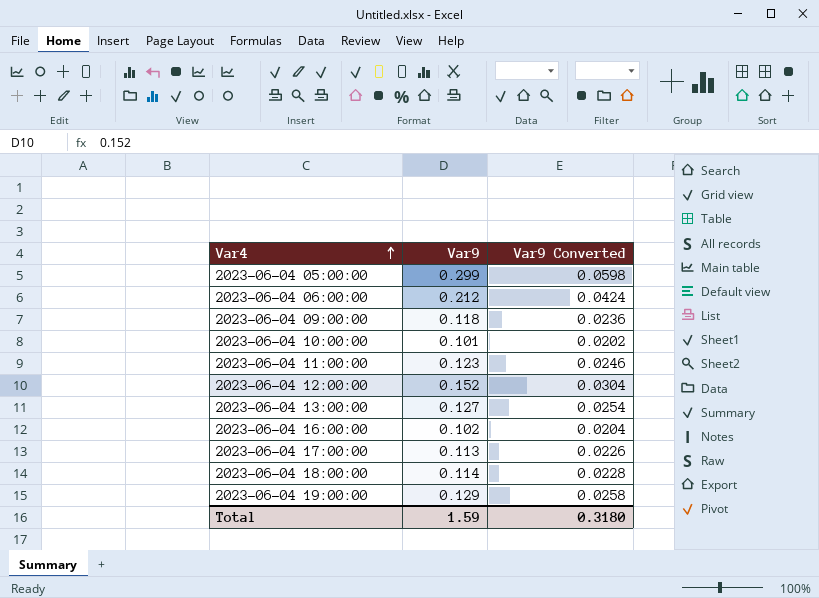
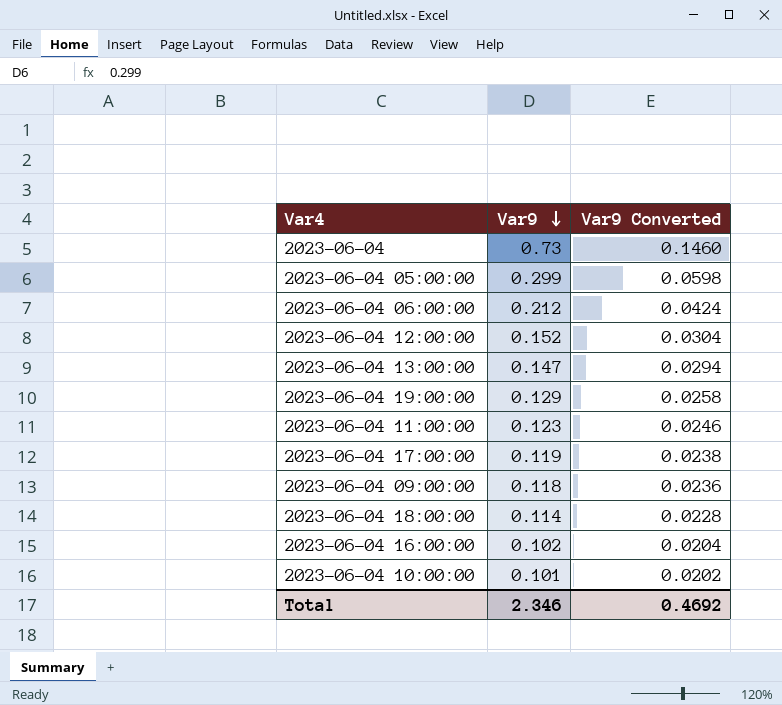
row order: Var4 ascending -> Var9 descending
row 2023-06-04: none -> 0.73 | 0.1460
2023-06-04 13:00:00 | Var9: 0.127 -> 0.147
2023-06-04 13:00:00 | Var9 Converted: 0.0254 -> 0.0294
2023-06-04 17:00:00 | Var9: 0.113 -> 0.119
2023-06-04 17:00:00 | Var9 Converted: 0.0226 -> 0.0238
Total | Var9: 1.59 -> 2.346
Total | Var9 Converted: 0.3180 -> 0.4692

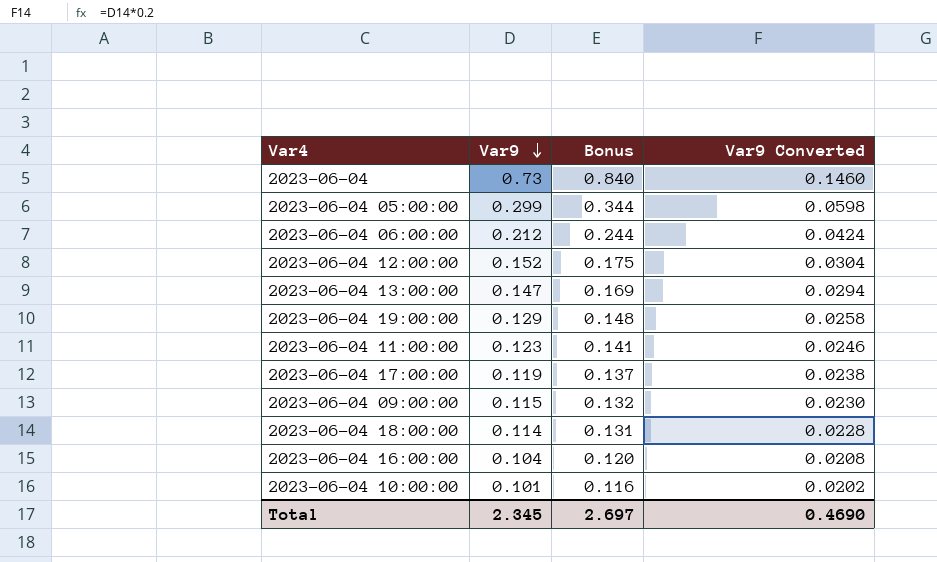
column Bonus | formula: none -> [Var9] * 1.15
2023-06-04 09:00:00 | Var9: 0.118 -> 0.115
2023-06-04 09:00:00 | Var9 Converted: 0.0236 -> 0.0230
2023-06-04 16:00:00 | Var9: 0.102 -> 0.104
2023-06-04 16:00:00 | Var9 Converted: 0.0204 -> 0.0208
Total | Var9: 2.346 -> 2.345
Total | Var9 Converted: 0.4692 -> 0.4690

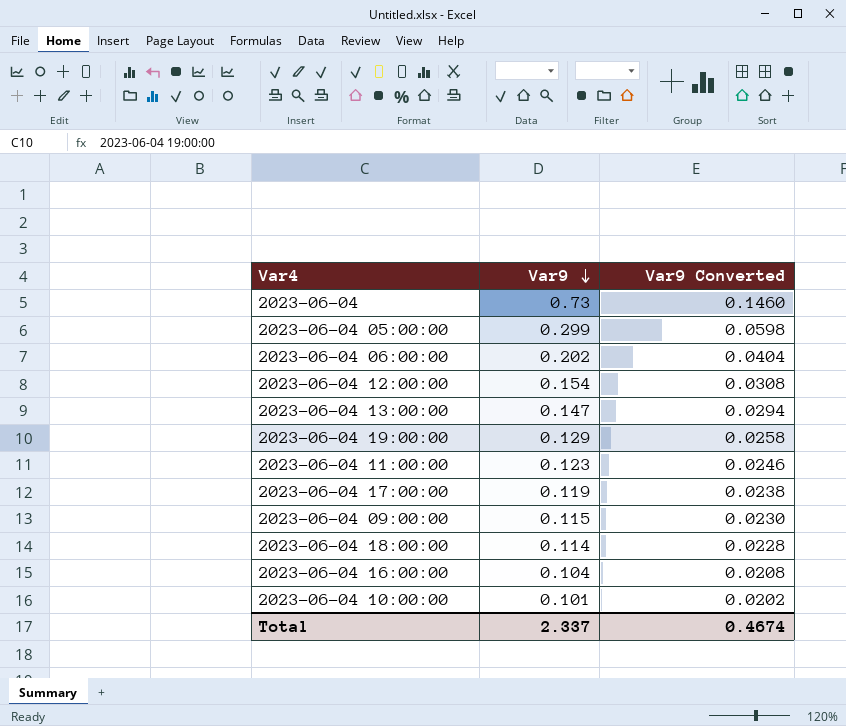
column Bonus | formula: [Var9] * 1.15 -> none
2023-06-04 06:00:00 | Var9: 0.212 -> 0.202
2023-06-04 06:00:00 | Var9 Converted: 0.0424 -> 0.0404
2023-06-04 12:00:00 | Var9: 0.152 -> 0.154
2023-06-04 12:00:00 | Var9 Converted: 0.0304 -> 0.0308
Total | Var9: 2.345 -> 2.337
Total | Var9 Converted: 0.4690 -> 0.4674

